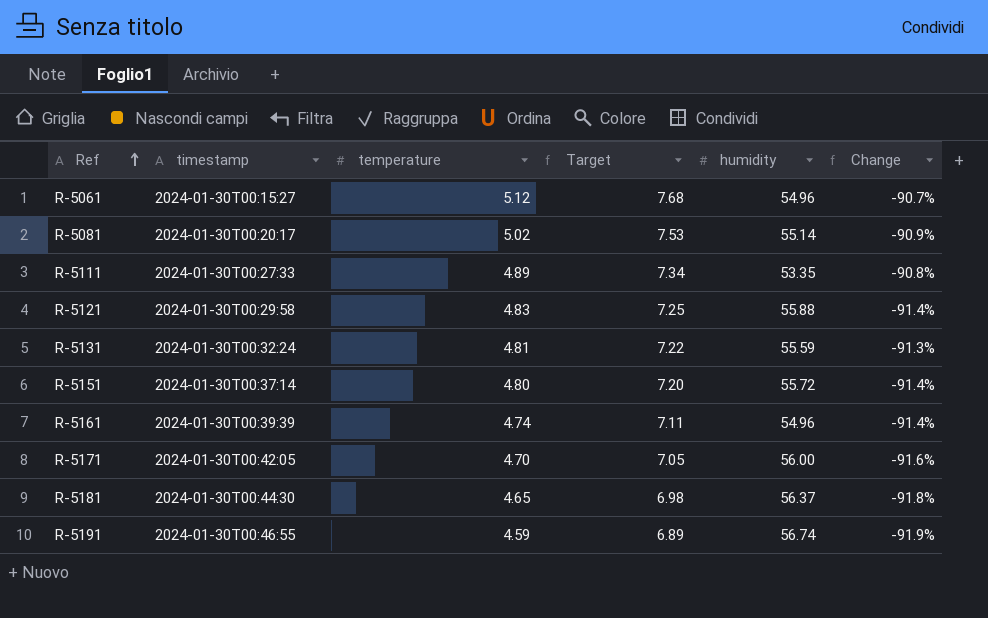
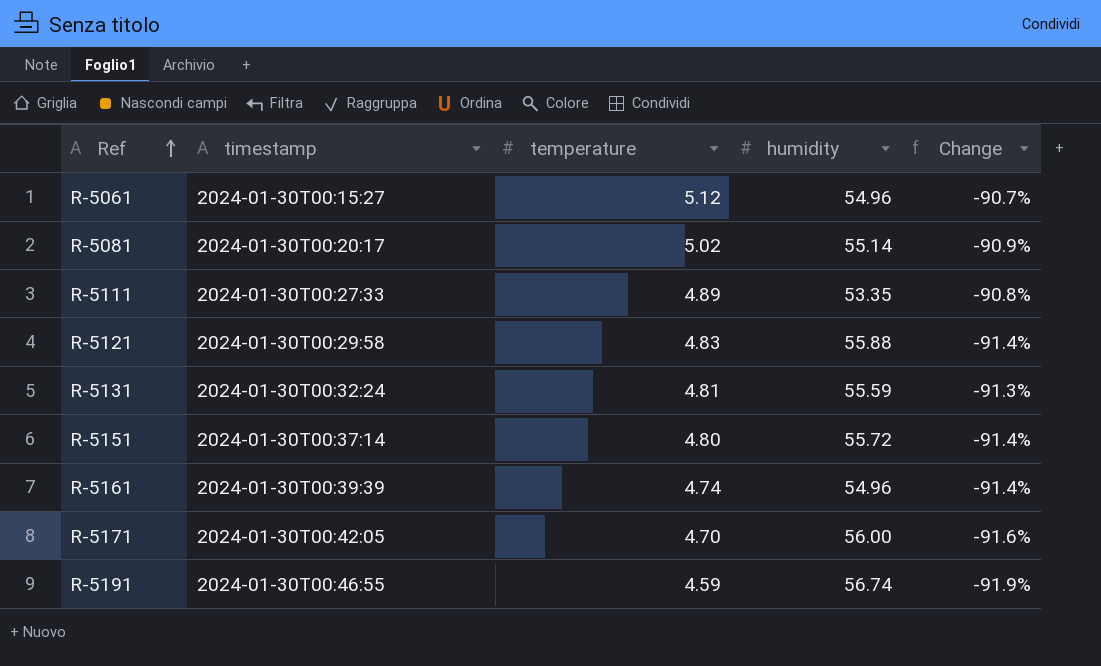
column Target | formula: [temperature] * 1.5 -> none
row R-5181: 2024-01-30T00:44:30 | 4.65 | 6.98 | 56.37 | -91.8% -> none

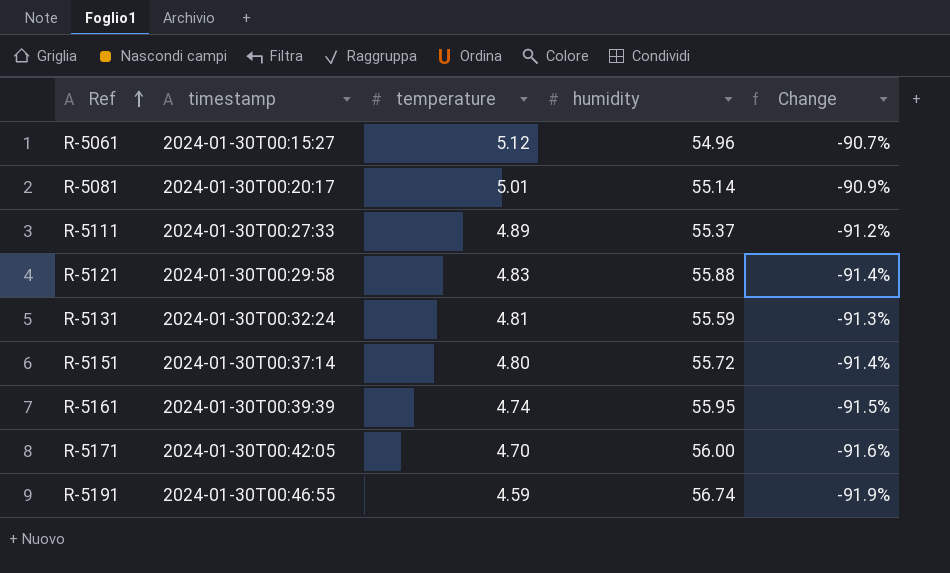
R-5081 | temperature: 5.02 -> 5.01
R-5111 | humidity: 53.35 -> 55.37
R-5111 | Change: -90.8% -> -91.2%
R-5161 | humidity: 54.96 -> 55.95
R-5161 | Change: -91.4% -> -91.5%

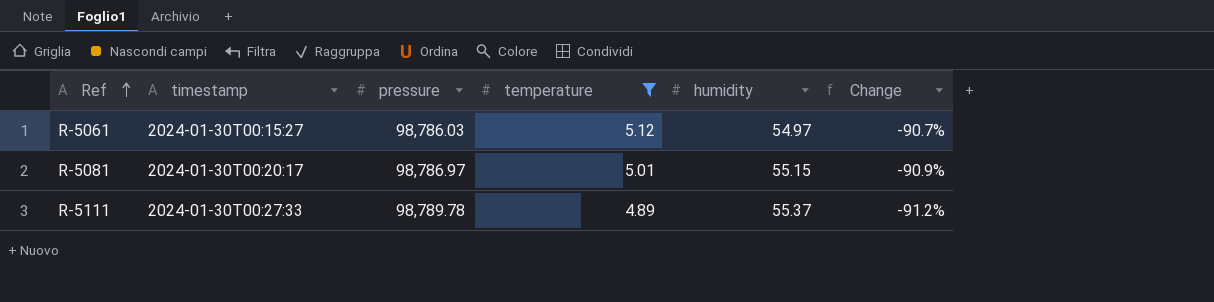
filter: none -> temperature >= 4.89
column pressure | position: none -> 3
R-5061 | humidity: 54.96 -> 54.97
R-5081 | humidity: 55.14 -> 55.15

